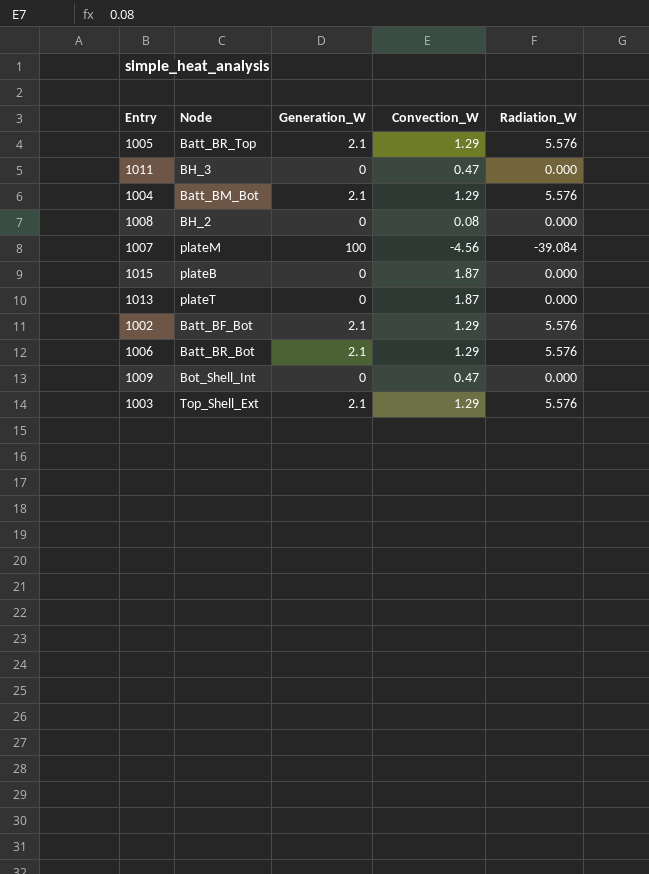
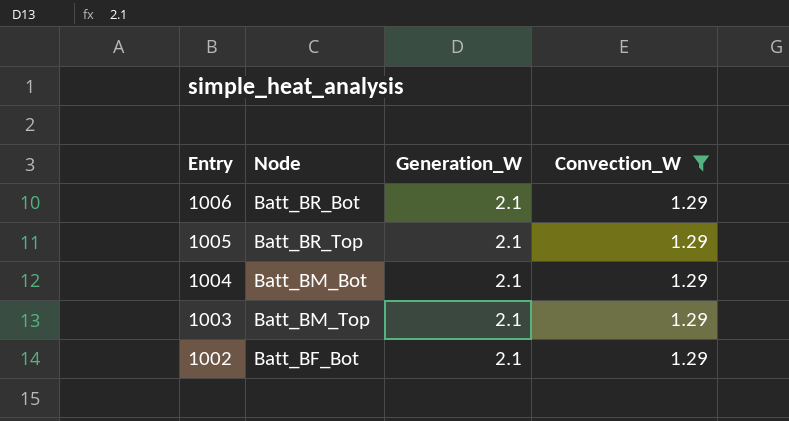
filter: none -> Convection_W = 1.29
row order: none -> Entry descending
column Radiation_W | position: 5 -> none
1003 | Node: Top_Shell_Ext -> Batt_BM_Top

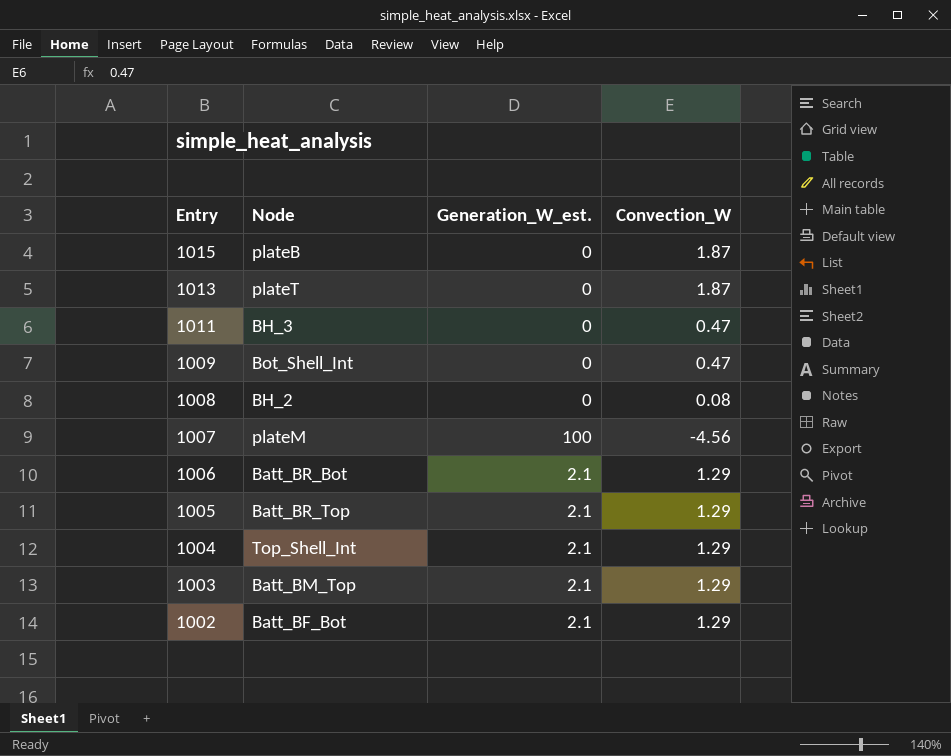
filter: Convection_W = 1.29 -> none
column name: Generation_W -> Generation_W_est.
1004 | Node: Batt_BM_Bot -> Top_Shell_Int

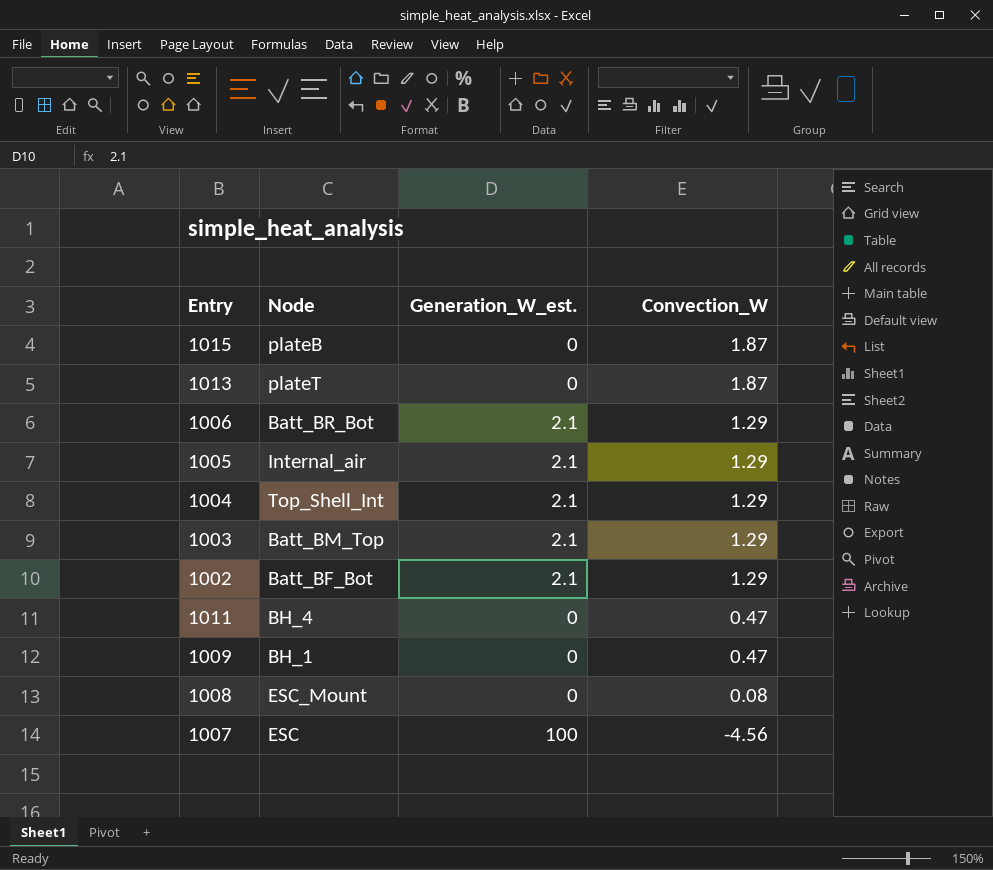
row order: Entry descending -> Convection_W descending
1005 | Node: Batt_BR_Top -> Internal_air
1011 | Node: BH_3 -> BH_4
1009 | Node: Bot_Shell_Int -> BH_1
1008 | Node: BH_2 -> ESC_Mount
1007 | Node: plateM -> ESC

